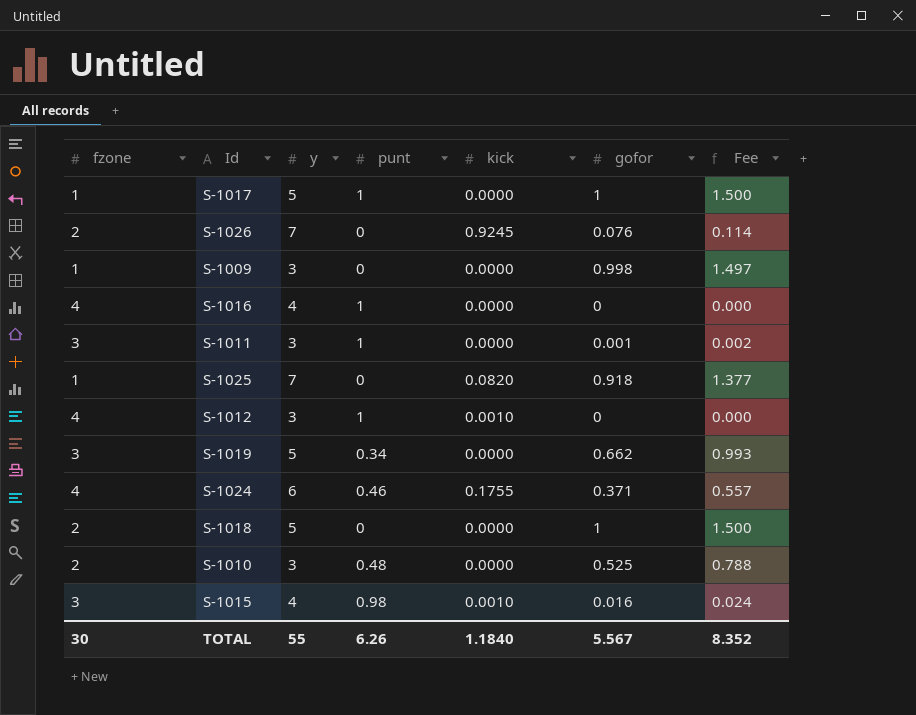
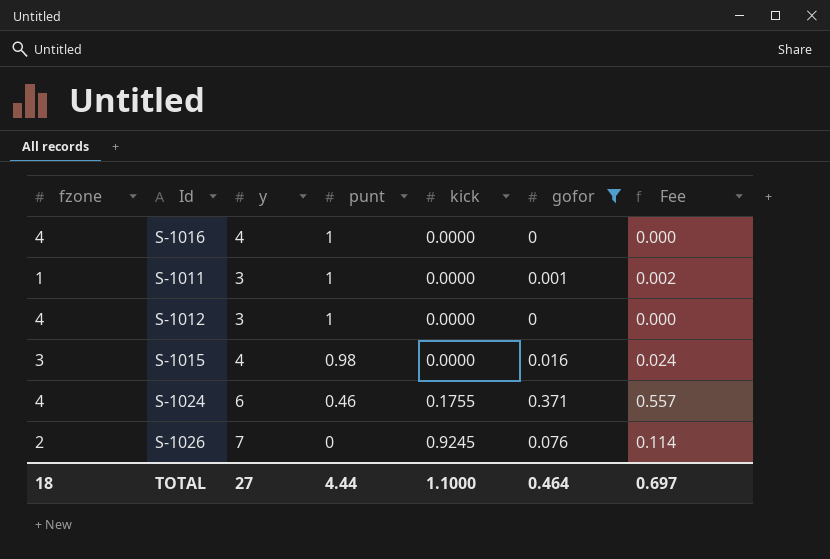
filter: none -> gofor <= 0.371
row order: none -> punt descending
S-1011 | fzone: 3 -> 1
S-1012 | kick: 0.0010 -> 0.0000
S-1015 | kick: 0.0010 -> 0.0000
TOTAL | fzone: 30 -> 18
TOTAL | y: 55 -> 27
TOTAL | punt: 6.26 -> 4.44
TOTAL | kick: 1.1840 -> 1.1000
TOTAL | gofor: 5.567 -> 0.464
TOTAL | Fee: 8.352 -> 0.697

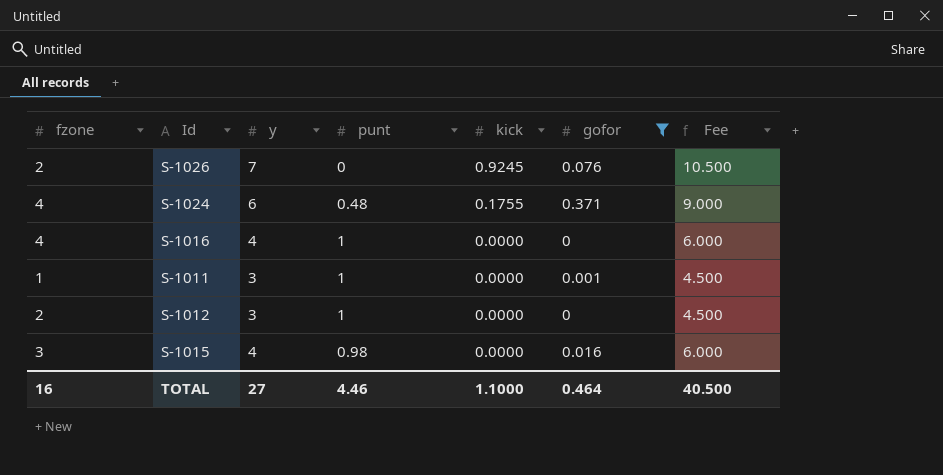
row order: punt descending -> kick descending
column Fee | formula: [gofor] * 1.5 -> [y] * 1.5
S-1024 | punt: 0.46 -> 0.48
S-1012 | fzone: 4 -> 2
TOTAL | fzone: 18 -> 16
TOTAL | punt: 4.44 -> 4.46
TOTAL | Fee: 0.697 -> 40.500

